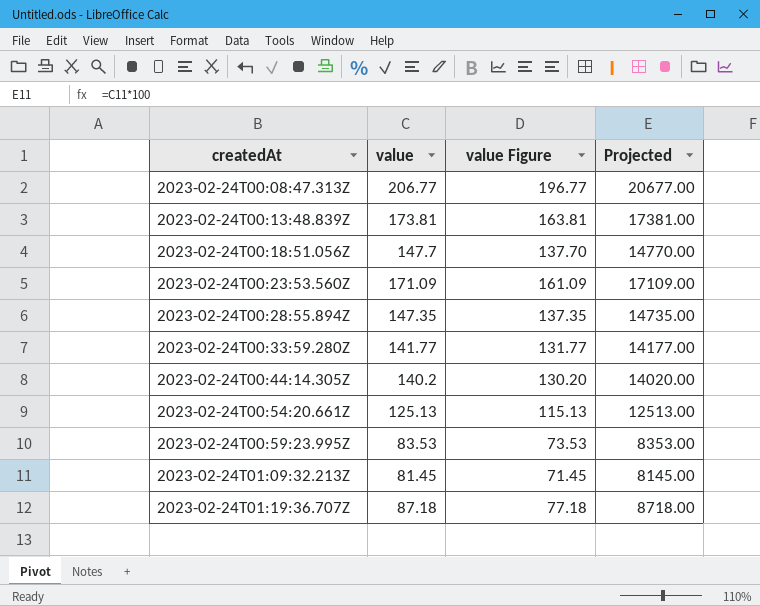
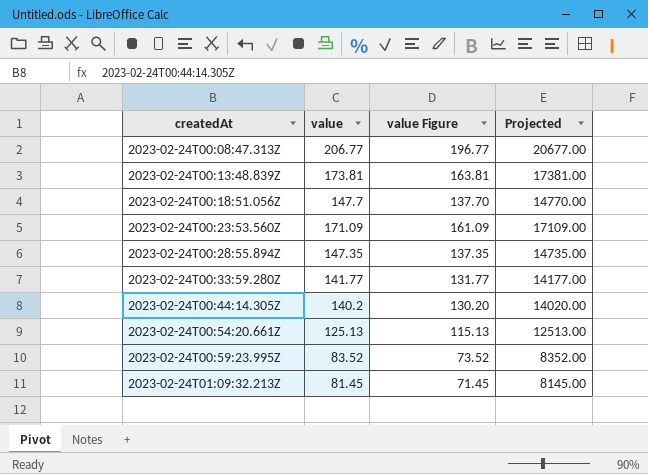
row 2023-02-24T01:19:36.707Z: 87.18 | 77.18 | 8718.00 -> none
2023-02-24T00:59:23.995Z | value: 83.53 -> 83.52
2023-02-24T00:59:23.995Z | value Figure: 73.53 -> 73.52
2023-02-24T00:59:23.995Z | Projected: 8353.00 -> 8352.00

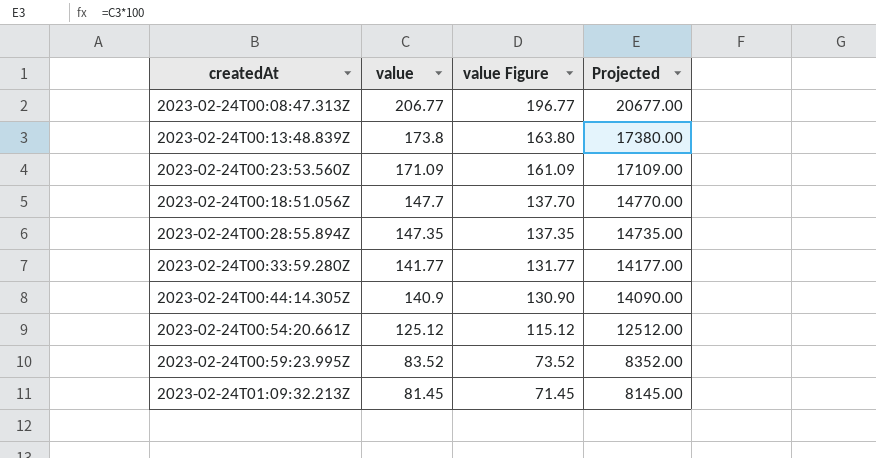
row order: createdAt ascending -> value descending
2023-02-24T00:13:48.839Z | value: 173.81 -> 173.8
2023-02-24T00:13:48.839Z | value Figure: 163.81 -> 163.80
2023-02-24T00:13:48.839Z | Projected: 17381.00 -> 17380.00
2023-02-24T00:44:14.305Z | value: 140.2 -> 140.9
2023-02-24T00:44:14.305Z | value Figure: 130.20 -> 130.90
2023-02-24T00:44:14.305Z | Projected: 14020.00 -> 14090.00
2023-02-24T00:54:20.661Z | value: 125.13 -> 125.12
2023-02-24T00:54:20.661Z | value Figure: 115.13 -> 115.12
2023-02-24T00:54:20.661Z | Projected: 12513.00 -> 12512.00

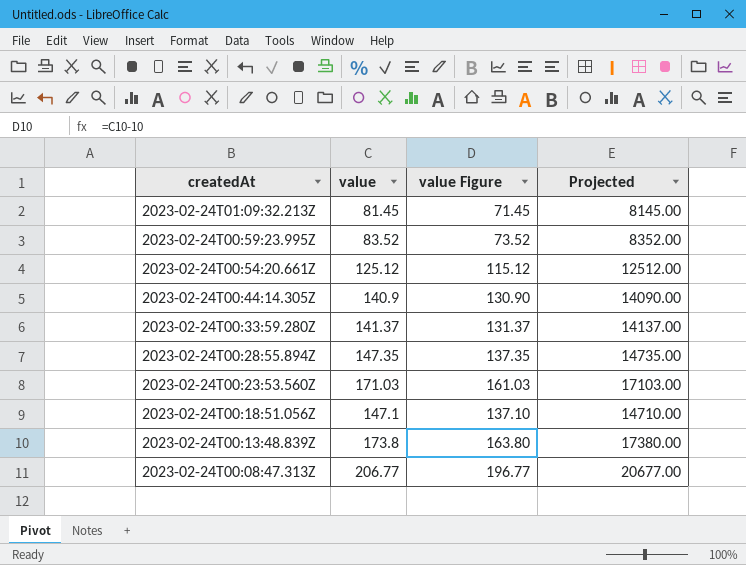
row order: value descending -> createdAt descending
2023-02-24T00:33:59.280Z | value: 141.77 -> 141.37
2023-02-24T00:33:59.280Z | value Figure: 131.77 -> 131.37
2023-02-24T00:33:59.280Z | Projected: 14177.00 -> 14137.00
2023-02-24T00:23:53.560Z | value: 171.09 -> 171.03
2023-02-24T00:23:53.560Z | value Figure: 161.09 -> 161.03
2023-02-24T00:23:53.560Z | Projected: 17109.00 -> 17103.00
2023-02-24T00:18:51.056Z | value: 147.7 -> 147.1
2023-02-24T00:18:51.056Z | value Figure: 137.70 -> 137.10
2023-02-24T00:18:51.056Z | Projected: 14770.00 -> 14710.00

